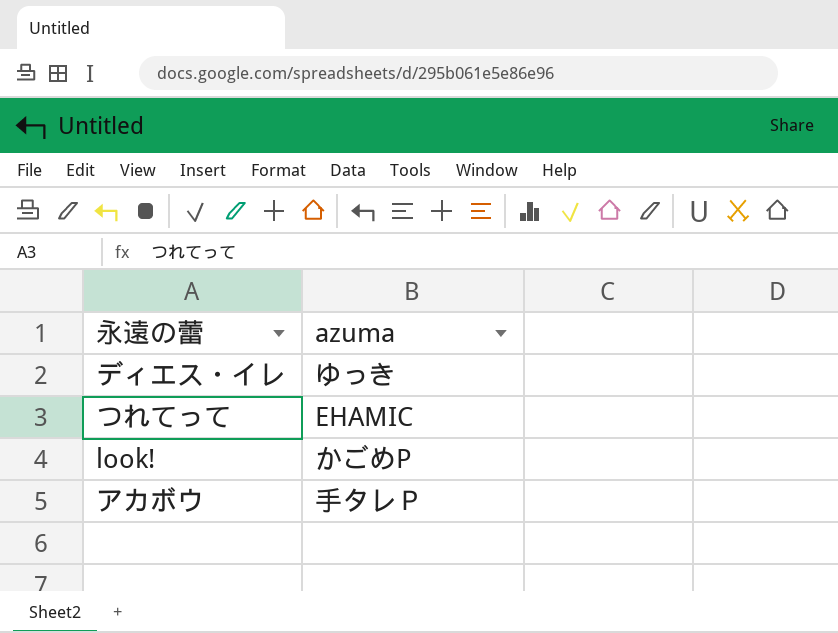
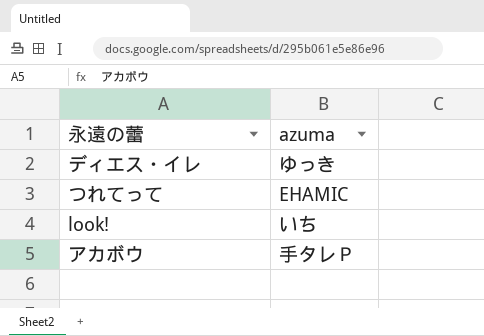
look! | azuma: かごめP -> いち

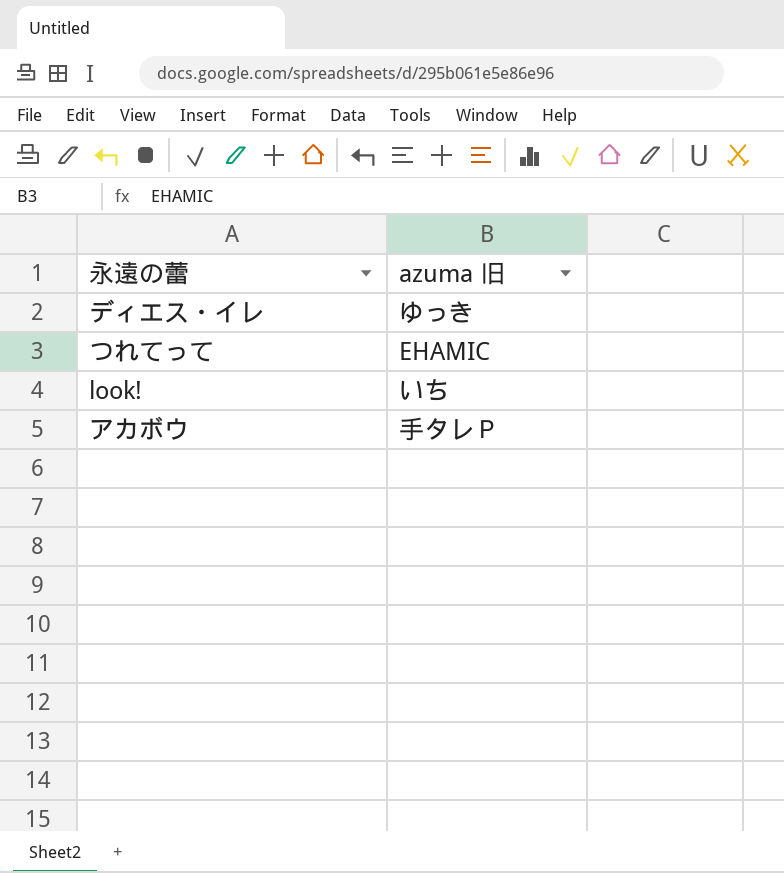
column name: azuma -> azuma 旧

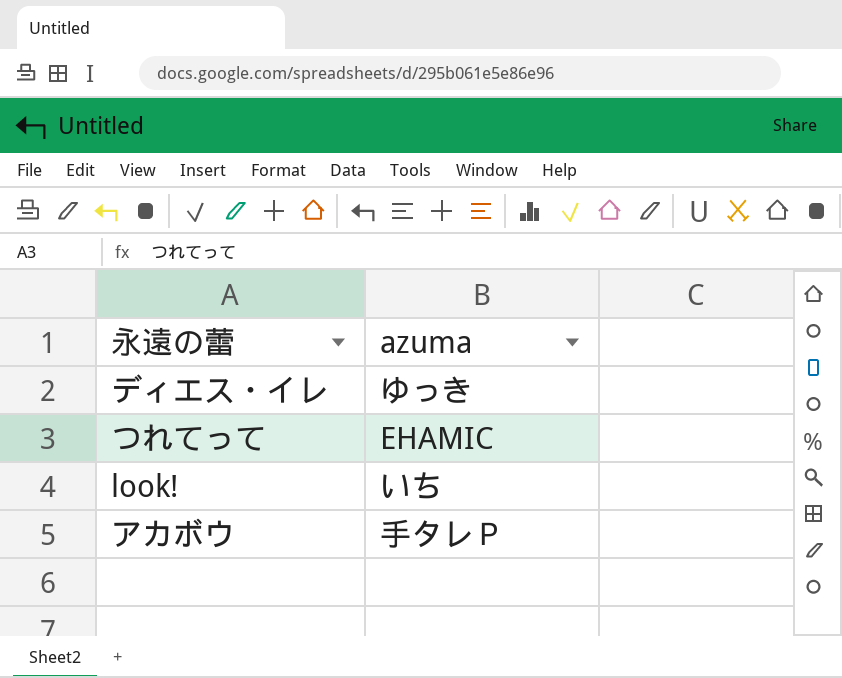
column name: azuma 旧 -> azuma

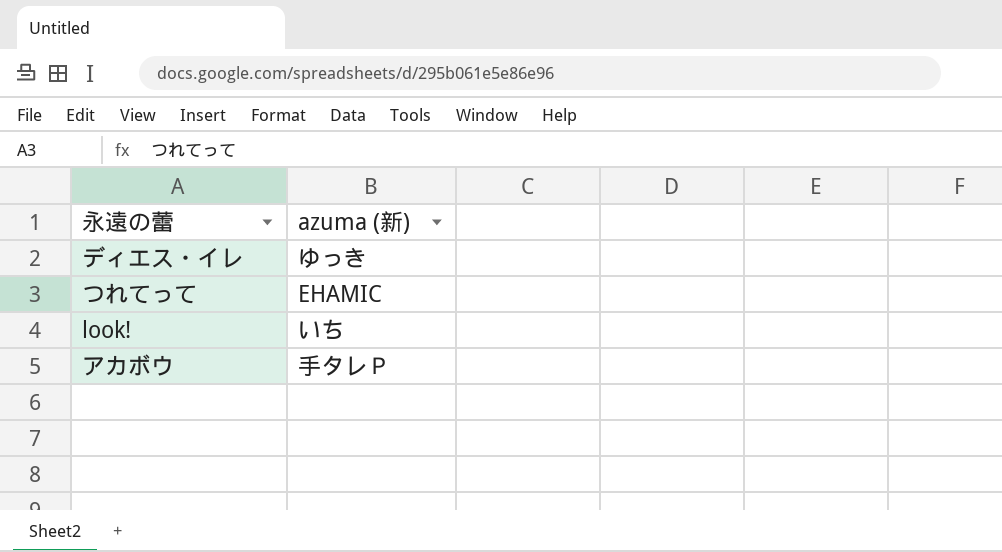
column name: azuma -> azuma (新)

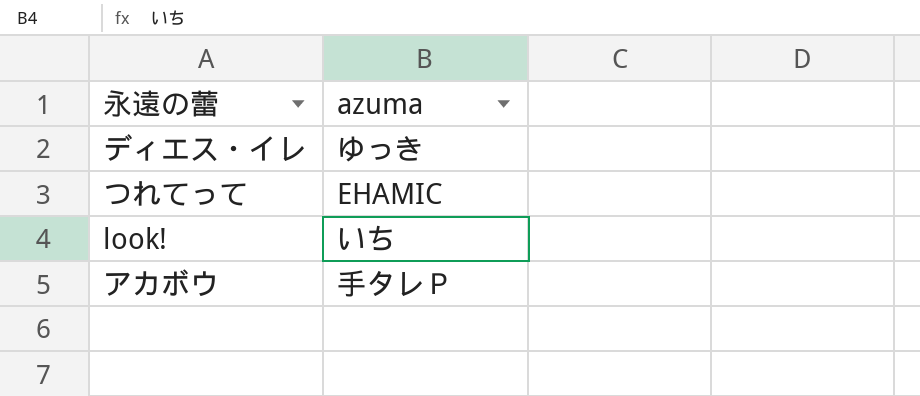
column name: azuma (新) -> azuma

